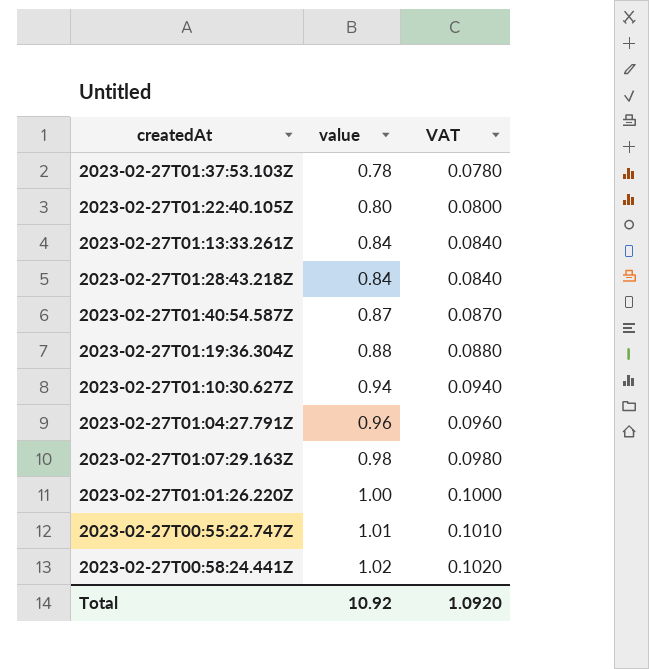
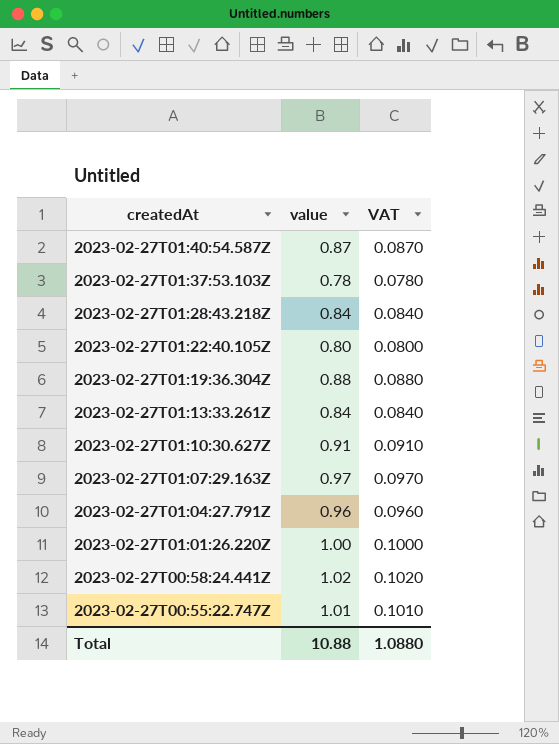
row order: value ascending -> createdAt descending
2023-02-27T01:10:30.627Z | value: 0.94 -> 0.91
2023-02-27T01:10:30.627Z | VAT: 0.0940 -> 0.0910
2023-02-27T01:07:29.163Z | value: 0.98 -> 0.97
2023-02-27T01:07:29.163Z | VAT: 0.0980 -> 0.0970
Total | value: 10.92 -> 10.88
Total | VAT: 1.0920 -> 1.0880

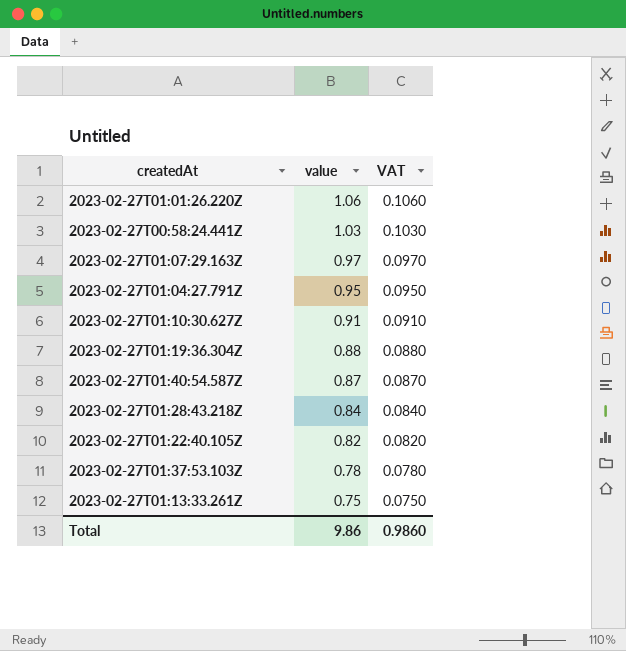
row order: createdAt descending -> value descending
row 2023-02-27T00:55:22.747Z: 1.01 | 0.1010 -> none
2023-02-27T01:01:26.220Z | value: 1.00 -> 1.06
2023-02-27T01:01:26.220Z | VAT: 0.1000 -> 0.1060
2023-02-27T00:58:24.441Z | value: 1.02 -> 1.03
2023-02-27T00:58:24.441Z | VAT: 0.1020 -> 0.1030
2023-02-27T01:04:27.791Z | value: 0.96 -> 0.95
2023-02-27T01:04:27.791Z | VAT: 0.0960 -> 0.0950
2023-02-27T01:22:40.105Z | value: 0.80 -> 0.82
2023-02-27T01:22:40.105Z | VAT: 0.0800 -> 0.0820
2023-02-27T01:13:33.261Z | value: 0.84 -> 0.75
2023-02-27T01:13:33.261Z | VAT: 0.0840 -> 0.0750
Total | value: 10.88 -> 9.86
Total | VAT: 1.0880 -> 0.9860

